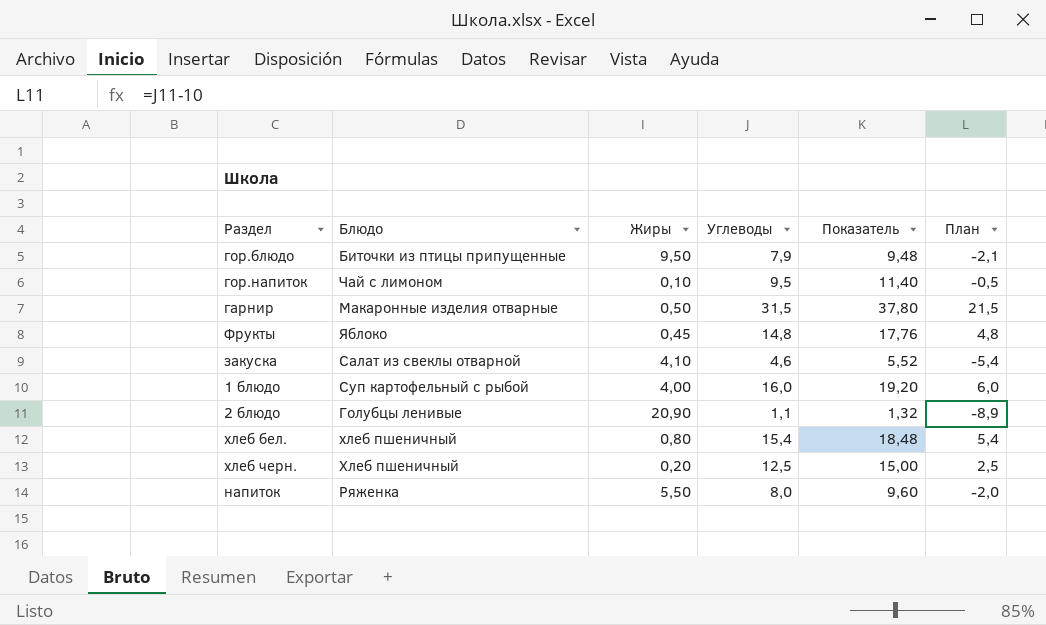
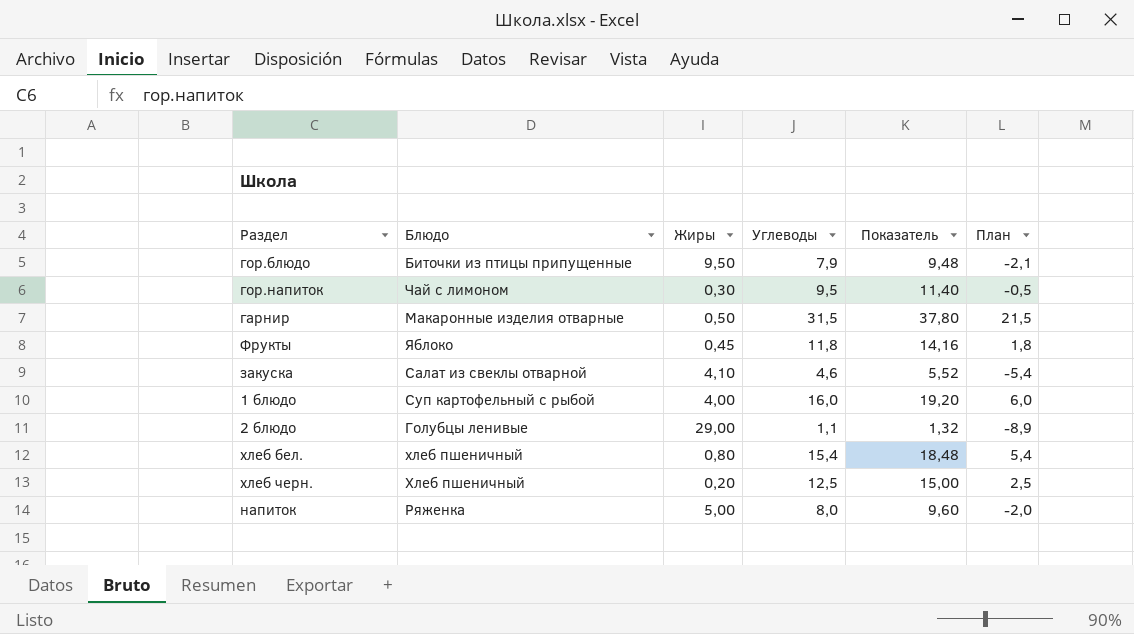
гор.напиток | Жиры: 0,10 -> 0,30
Фрукты | Углеводы: 14,8 -> 11,8
Фрукты | Показатель: 17,76 -> 14,16
Фрукты | План: 4,8 -> 1,8
2 блюдо | Жиры: 20,90 -> 29,00
напиток | Жиры: 5,50 -> 5,00

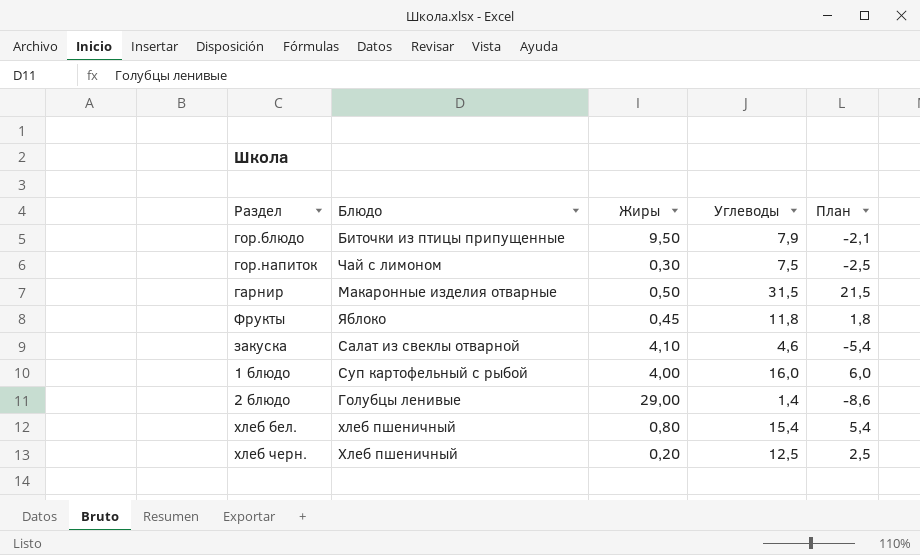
column Показатель | formula: [Углеводы] * 1,2 -> none
row напиток: Ряженка | 5,00 | 8,0 | 9,60 | -2,0 -> none
гор.напиток | Углеводы: 9,5 -> 7,5
гор.напиток | План: -0,5 -> -2,5
2 блюдо | Углеводы: 1,1 -> 1,4
2 блюдо | План: -8,9 -> -8,6

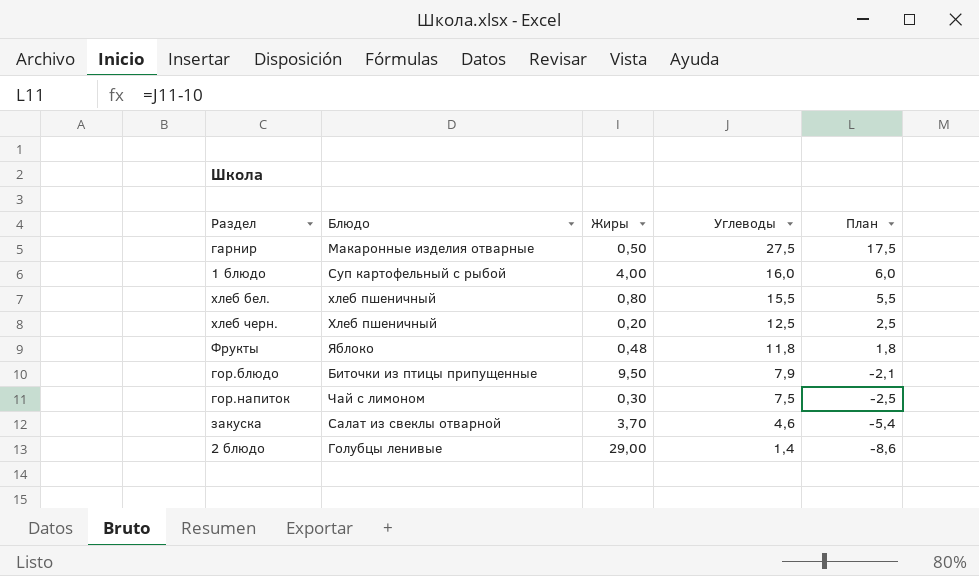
row order: none -> Углеводы descending
гарнир | Углеводы: 31,5 -> 27,5
гарнир | План: 21,5 -> 17,5
хлеб бел. | Углеводы: 15,4 -> 15,5
хлеб бел. | План: 5,4 -> 5,5
Фрукты | Жиры: 0,45 -> 0,48
закуска | Жиры: 4,10 -> 3,70

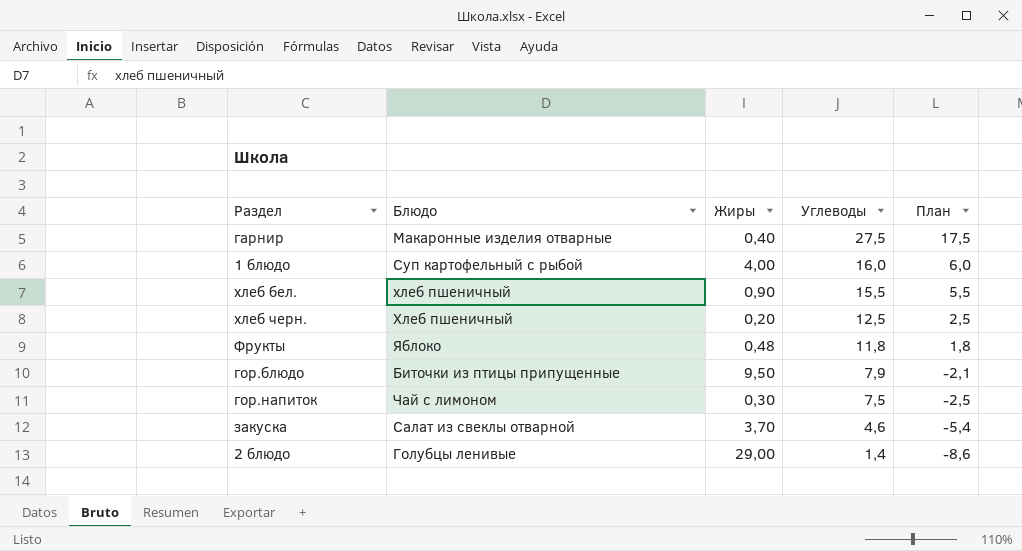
гарнир | Жиры: 0,50 -> 0,40
хлеб бел. | Жиры: 0,80 -> 0,90

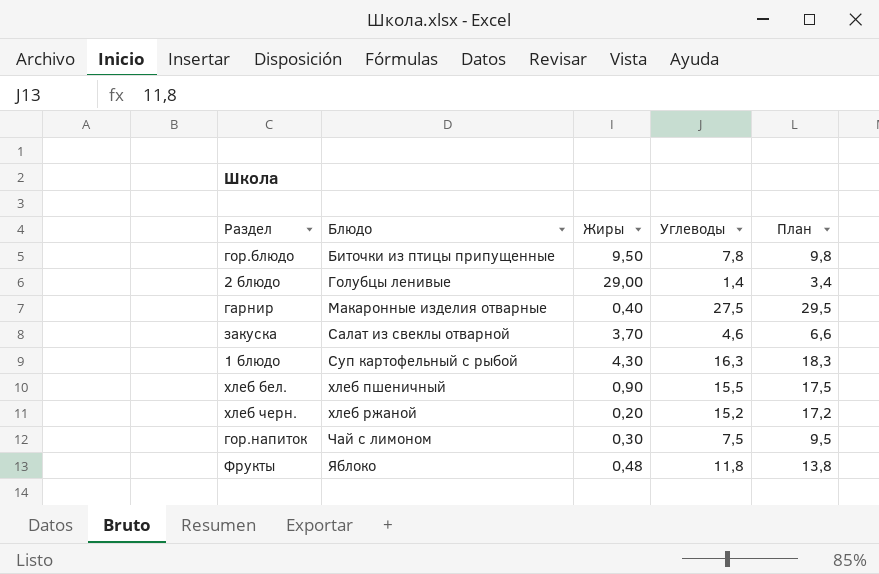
row order: Углеводы descending -> Блюдо ascending
column План | formula: [Углеводы] - 10 -> [Углеводы] + 2
гор.блюдо | Углеводы: 7,9 -> 7,8
1 блюдо | Жиры: 4,00 -> 4,30
1 блюдо | Углеводы: 16,0 -> 16,3
хлеб черн. | Блюдо: Хлеб пшеничный -> хлеб ржаной
хлеб черн. | Углеводы: 12,5 -> 15,2

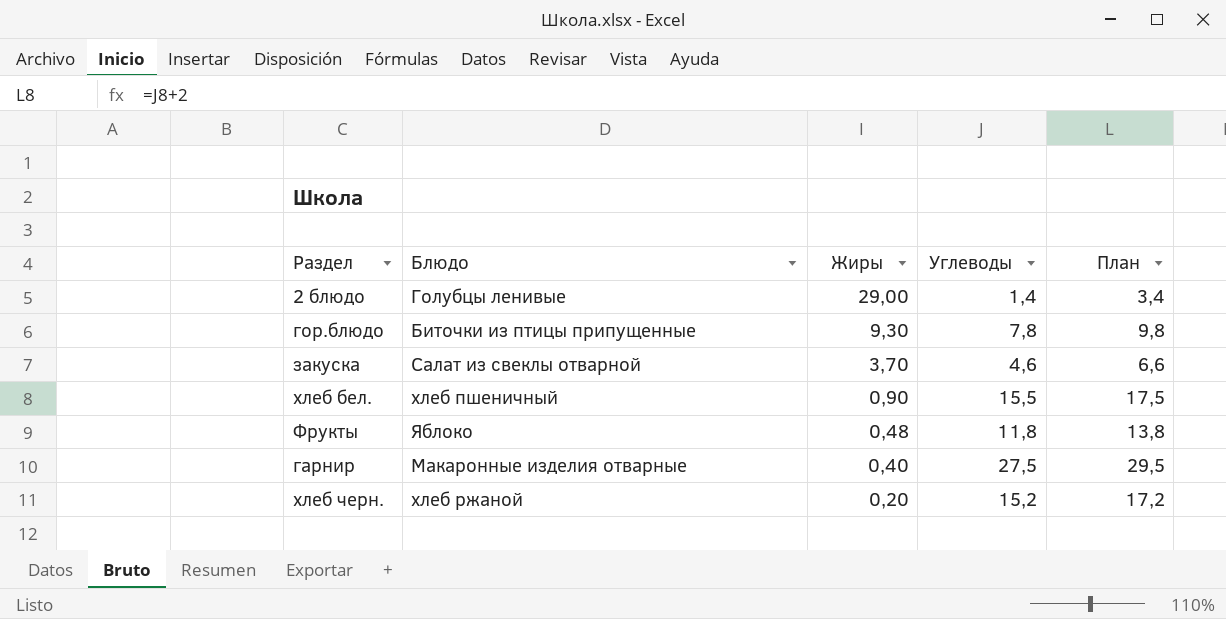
row order: Блюдо ascending -> Жиры descending
row 1 блюдо: Суп картофельный с рыбой | 4,30 | 16,3 | 18,3 -> none
row гор.напиток: Чай с лимоном | 0,30 | 7,5 | 9,5 -> none
гор.блюдо | Жиры: 9,50 -> 9,30

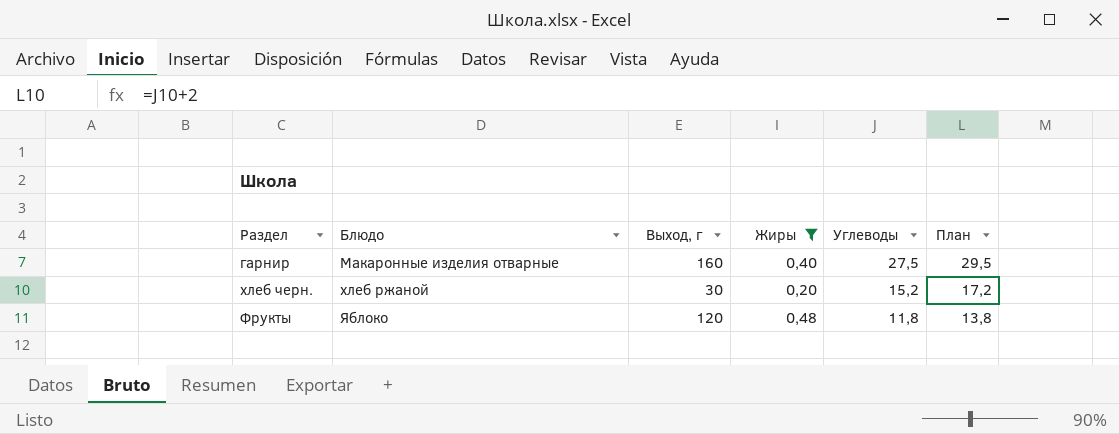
filter: none -> Жиры <= 0,48
row order: Жиры descending -> Блюдо ascending
column Выход, г | position: none -> 3

